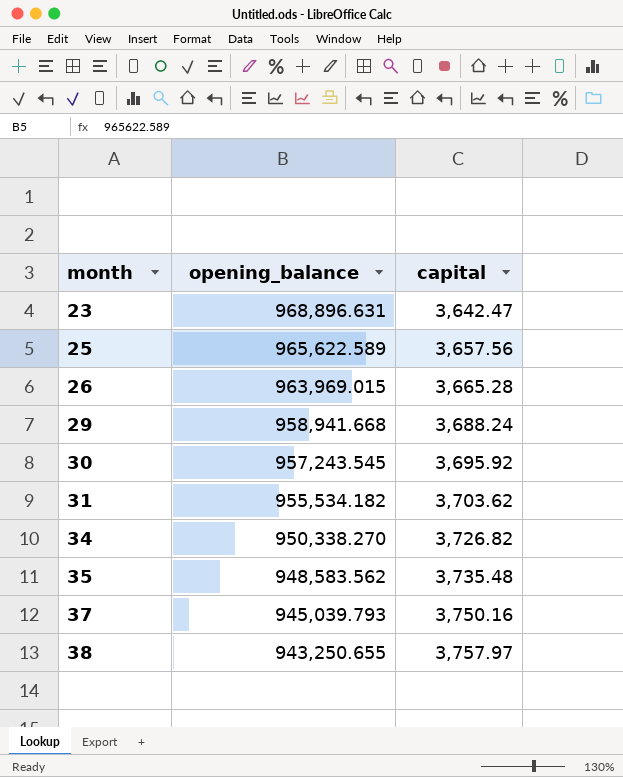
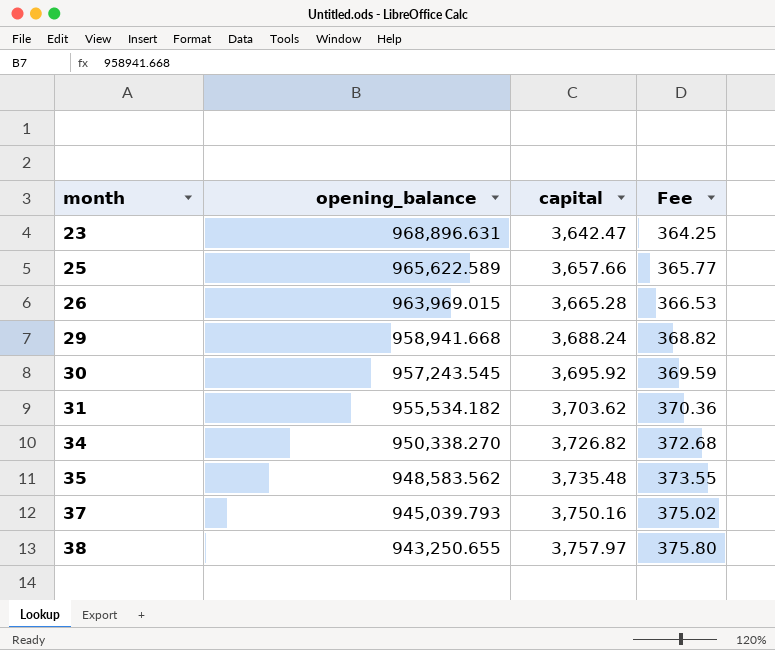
column Fee | formula: none -> [capital] * 0.1
25 | capital: 3,657.56 -> 3,657.66

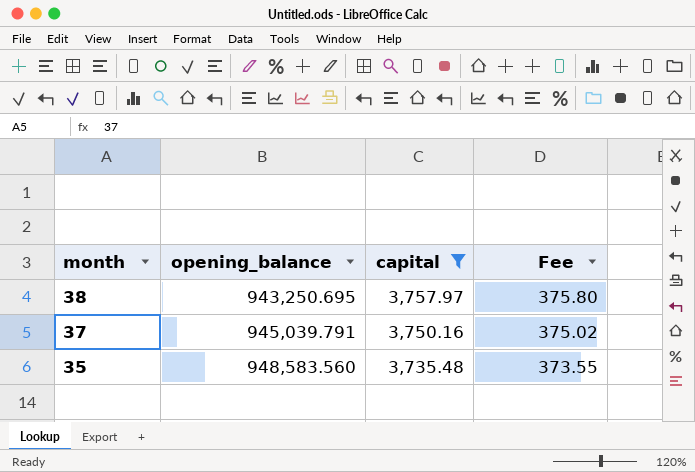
filter: none -> capital >= 3,735.48
row order: month ascending -> month descending
38 | opening_balance: 943,250.655 -> 943,250.695
37 | opening_balance: 945,039.793 -> 945,039.791
35 | opening_balance: 948,583.562 -> 948,583.560

